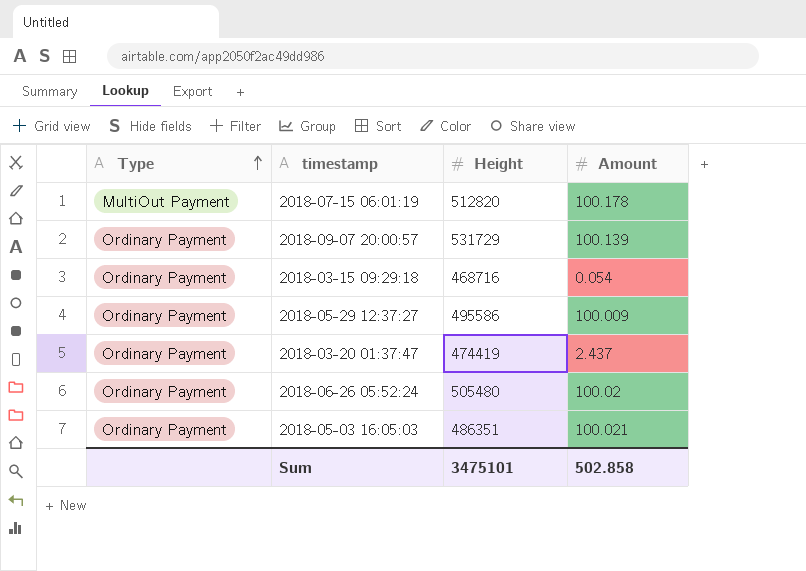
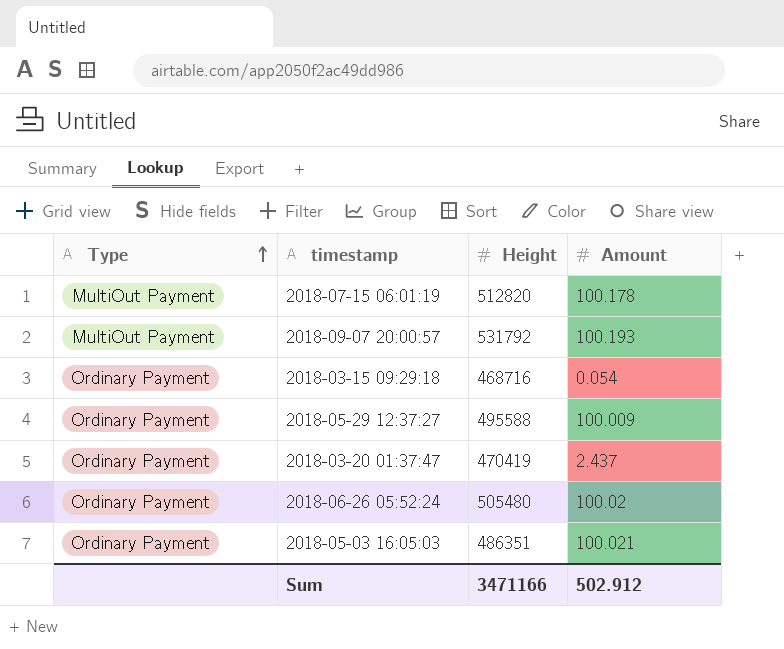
2018-09-07 20:00:57 | Type: Ordinary Payment -> MultiOut Payment
2018-09-07 20:00:57 | Height: 531729 -> 531792
2018-09-07 20:00:57 | Amount: 100.139 -> 100.193
2018-05-29 12:37:27 | Height: 495586 -> 495588
2018-03-20 01:37:47 | Height: 474419 -> 470419
Sum | Height: 3475101 -> 3471166
Sum | Amount: 502.858 -> 502.912

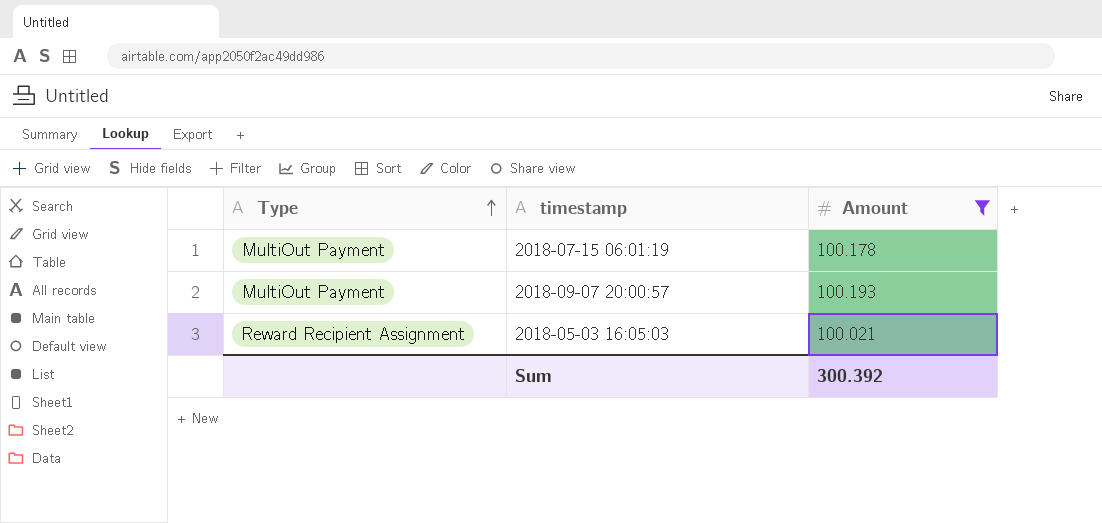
filter: none -> Amount >= 100.021
column Height | position: 3 -> none
2018-05-03 16:05:03 | Type: Ordinary Payment -> Reward Recipient Assignment
Sum | Amount: 502.912 -> 300.392

